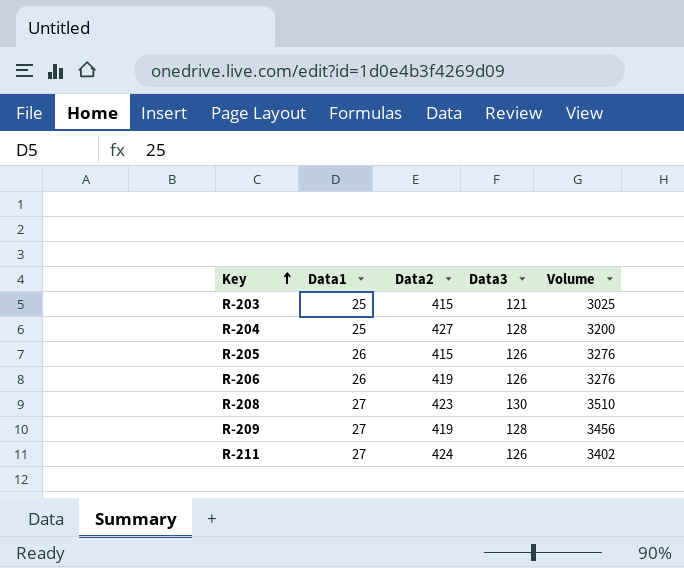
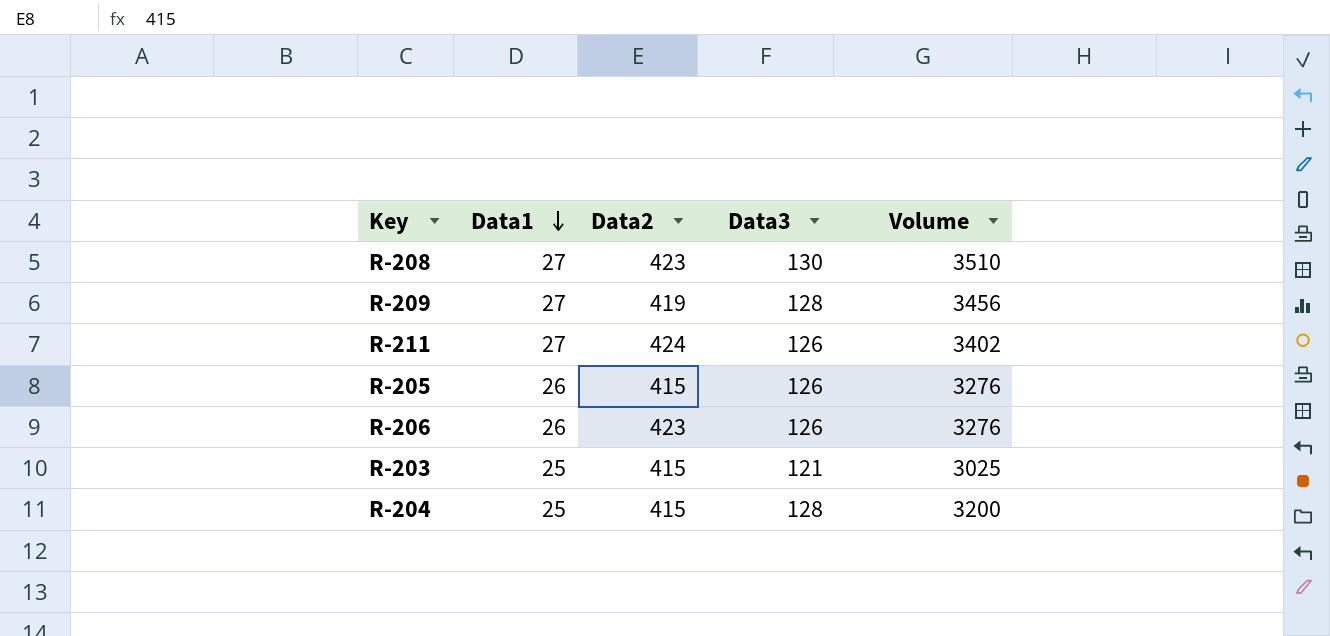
row order: Key ascending -> Data1 descending
R-206 | Data2: 419 -> 423
R-204 | Data2: 427 -> 415

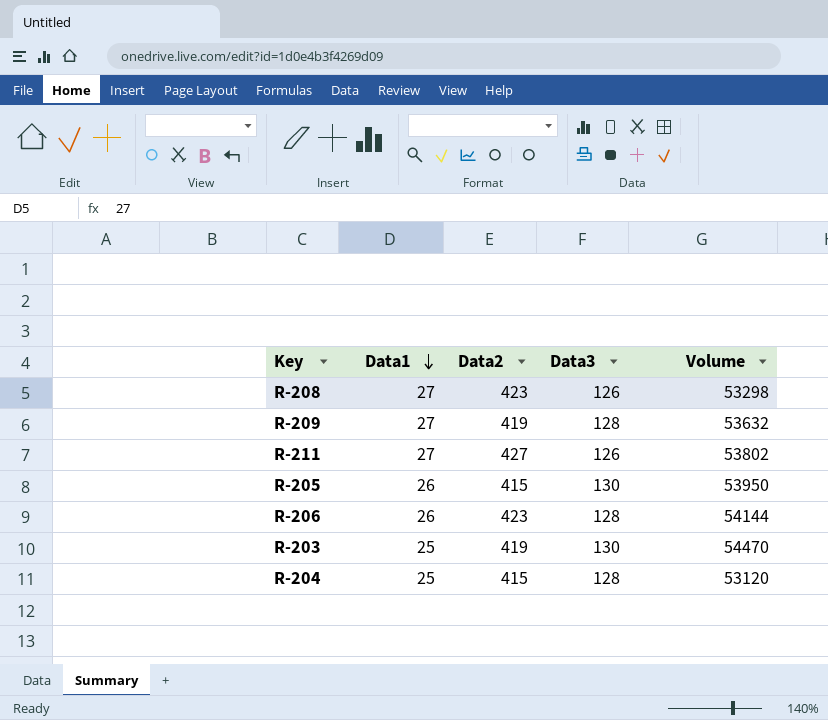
column Volume | formula: [Data1] * [Data3] -> [Data2] * [Data3]
R-208 | Data3: 130 -> 126
R-211 | Data2: 424 -> 427
R-205 | Data3: 126 -> 130
R-206 | Data3: 126 -> 128
R-203 | Data2: 415 -> 419
R-203 | Data3: 121 -> 130

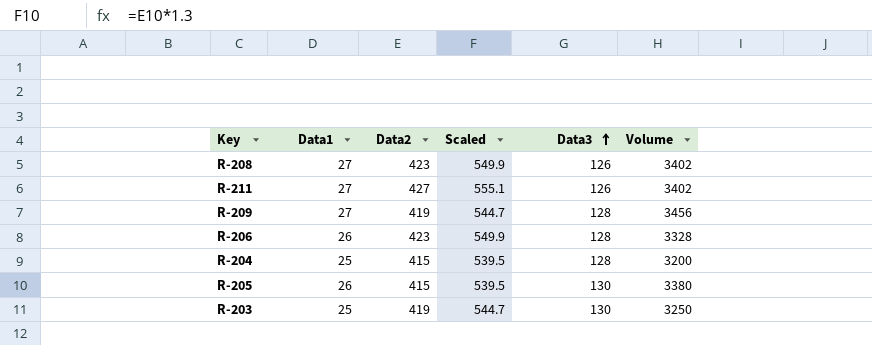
row order: Data1 descending -> Data3 ascending
column Scaled | formula: none -> [Data2] * 1.3
column Volume | formula: [Data2] * [Data3] -> [Data1] * [Data3]

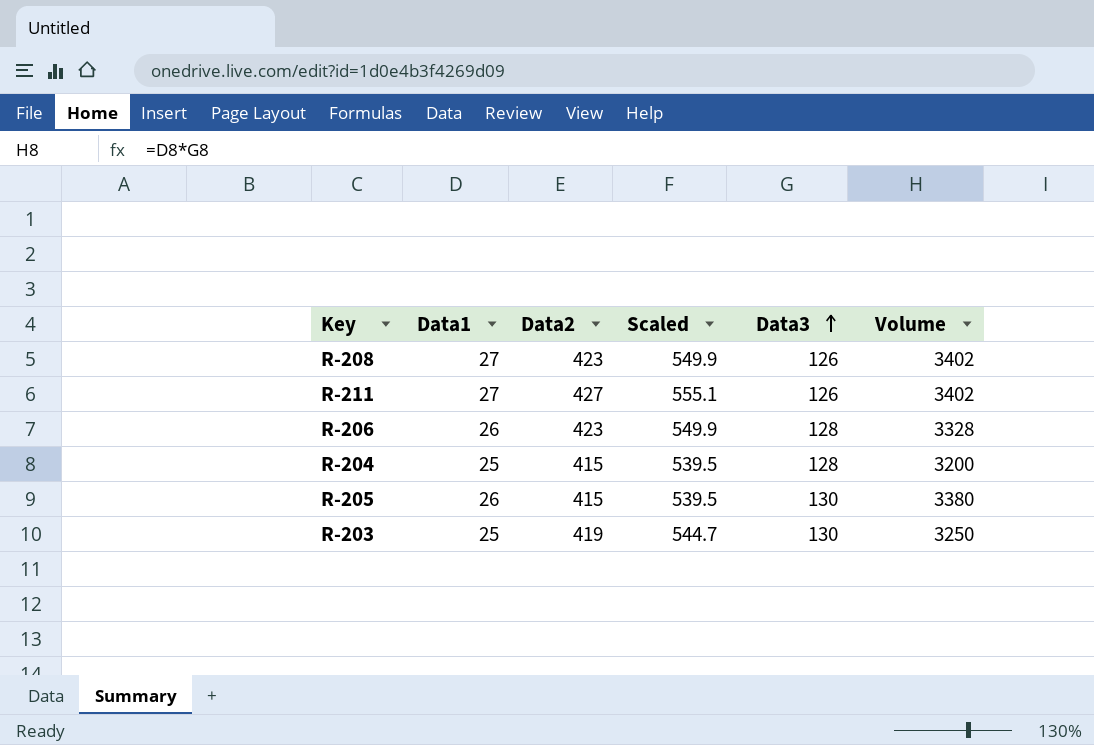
row R-209: 27 | 419 | 544.7 | 128 | 3456 -> none

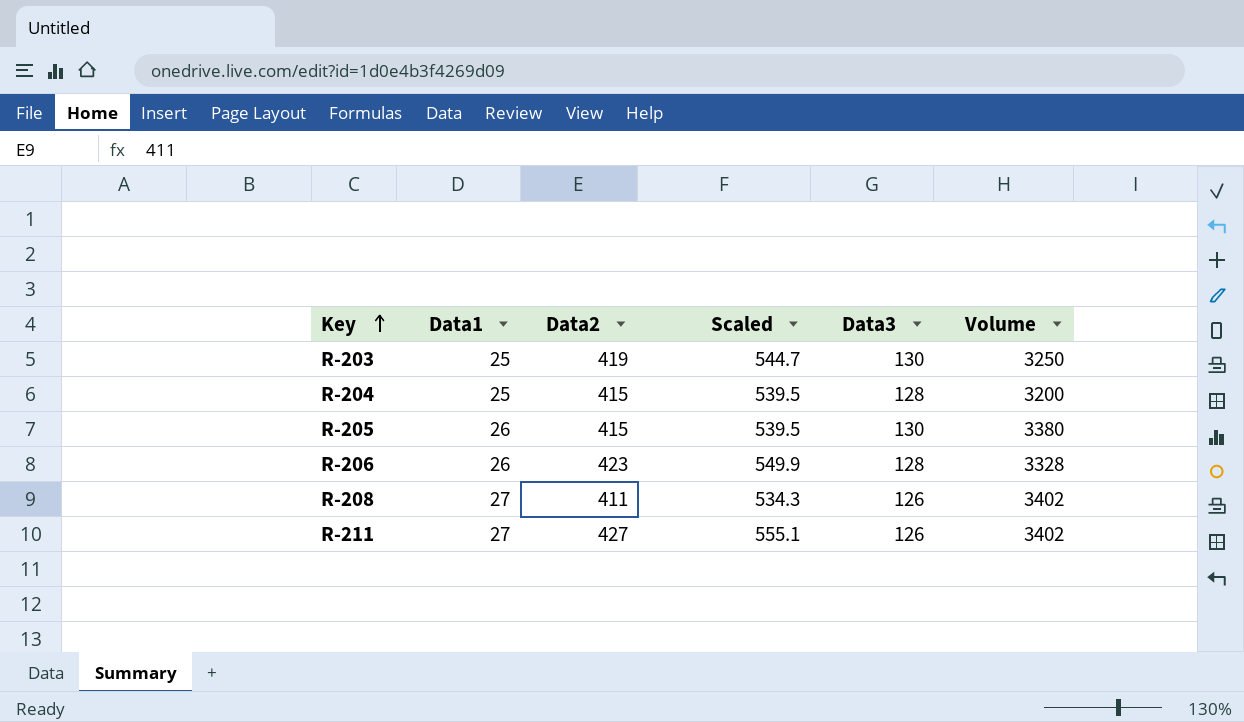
row order: Data3 ascending -> Key ascending
R-208 | Data2: 423 -> 411
R-208 | Scaled: 549.9 -> 534.3

